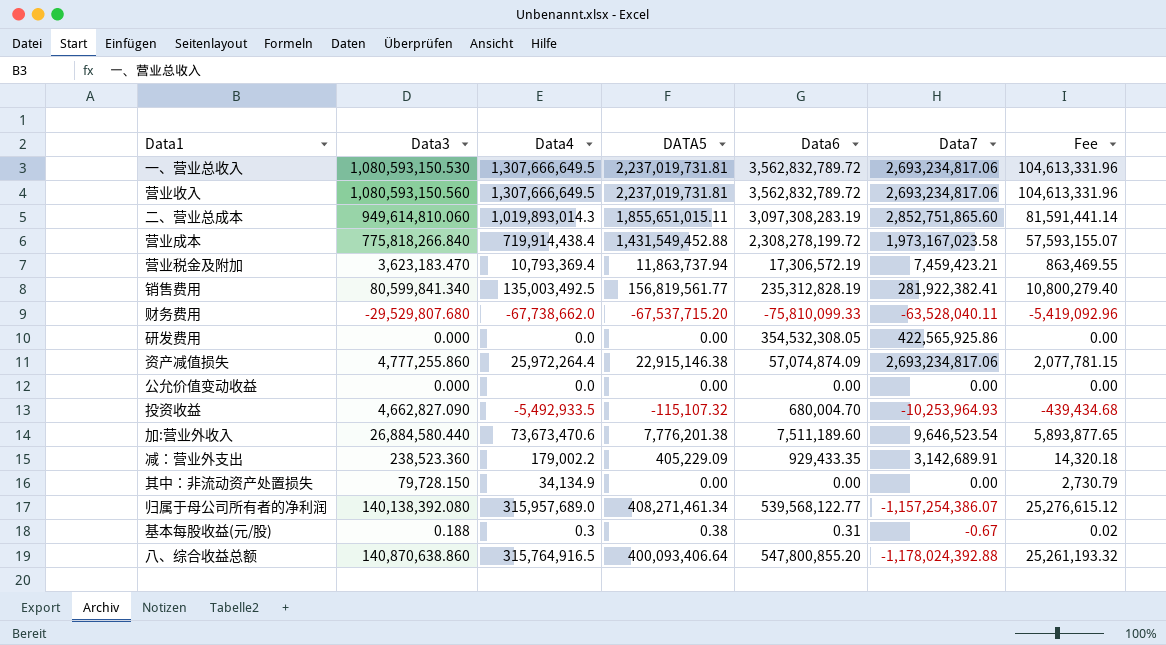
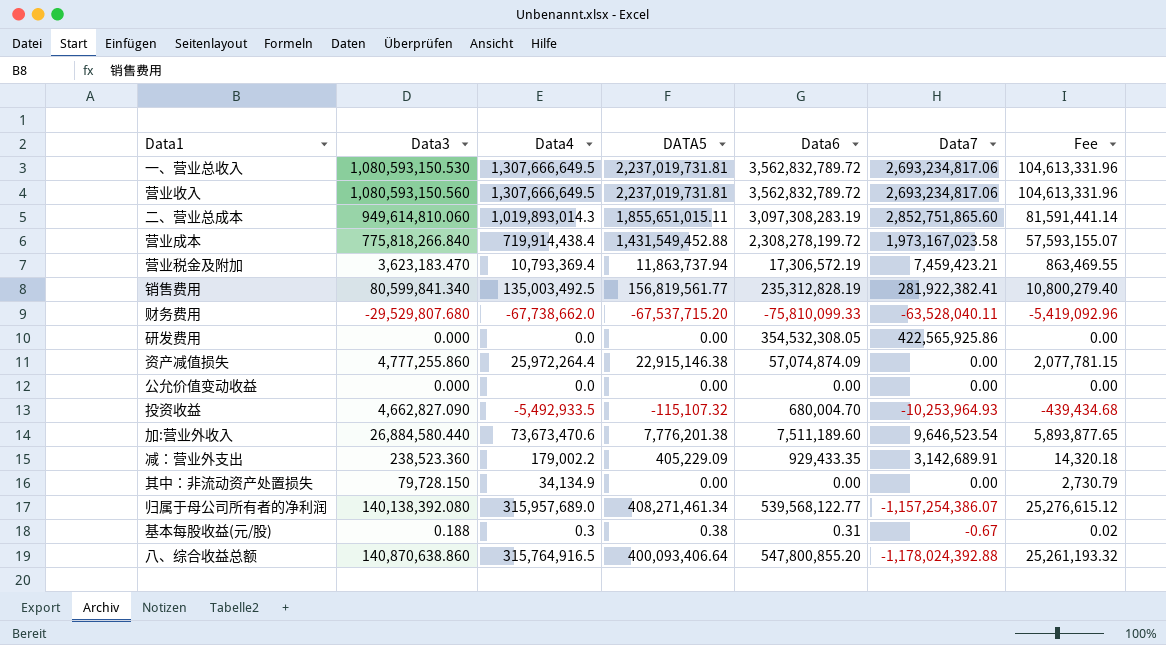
资产减值损失 | Data7: 2,693,234,817.06 -> 0.00

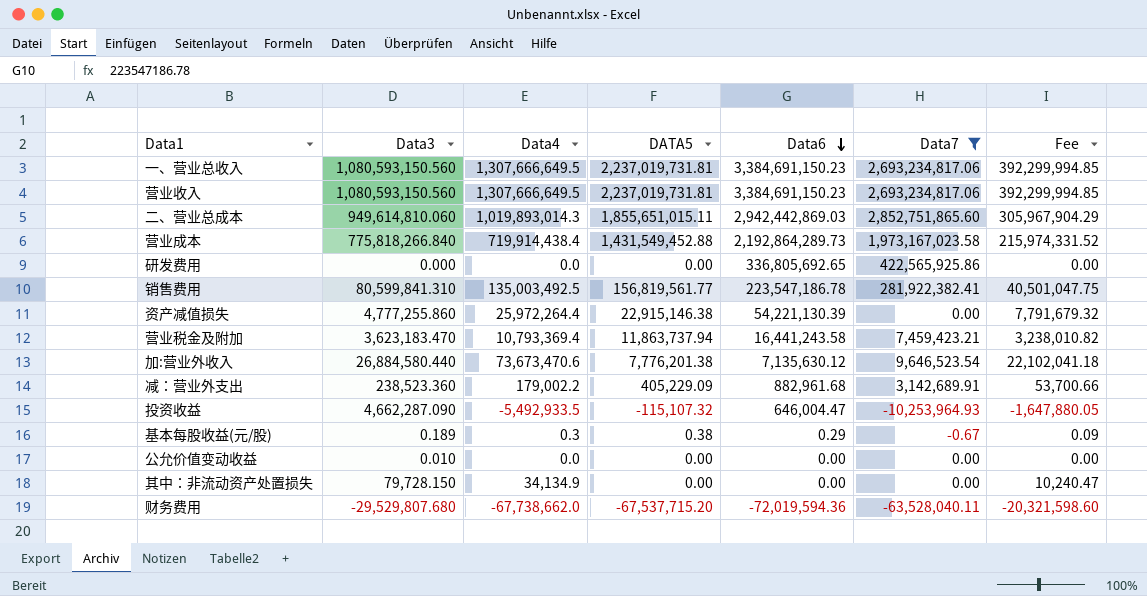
filter: none -> Data7 >= -63,528,040.11
row order: none -> Data6 descending
column Fee | formula: [Data4] * 0.08 -> [Data4] * 0.3
一、营业总收入 | Data3: 1,080,593,150.530 -> 1,080,593,150.560
一、营业总收入 | Data6: 3,562,832,789.72 -> 3,384,691,150.23
营业收入 | Data6: 3,562,832,789.72 -> 3,384,691,150.23
二、营业总成本 | Data6: 3,097,308,283.19 -> 2,942,442,869.03
营业成本 | Data6: 2,308,278,199.72 -> 2,192,864,289.73
研发费用 | Data6: 354,532,308.05 -> 336,805,692.65
销售费用 | Data3: 80,599,841.340 -> 80,599,841.310
销售费用 | Data6: 235,312,828.19 -> 223,547,186.78
资产减值损失 | Data6: 57,074,874.09 -> 54,221,130.39
营业税金及附加 | Data6: 17,306,572.19 -> 16,441,243.58
加:营业外收入 | Data6: 7,511,189.60 -> 7,135,630.12
减：营业外支出 | Data6: 929,433.35 -> 882,961.68
投资收益 | Data3: 4,662,827.090 -> 4,662,287.090
投资收益 | Data6: 680,004.70 -> 646,004.47
基本每股收益(元/股) | Data3: 0.188 -> 0.189
基本每股收益(元/股) | Data6: 0.31 -> 0.29
公允价值变动收益 | Data3: 0.000 -> 0.010
财务费用 | Data6: -75,810,099.33 -> -72,019,594.36

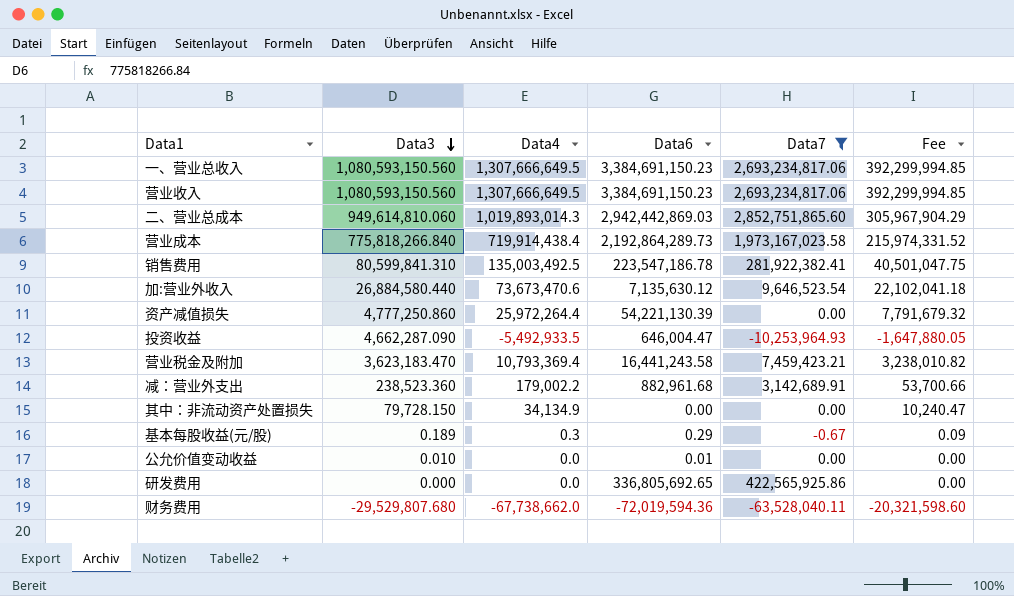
row order: Data6 descending -> Data3 descending
column DATA5 | position: 4 -> none
资产减值损失 | Data3: 4,777,255.860 -> 4,777,250.860
公允价值变动收益 | Data6: 0.00 -> 0.01

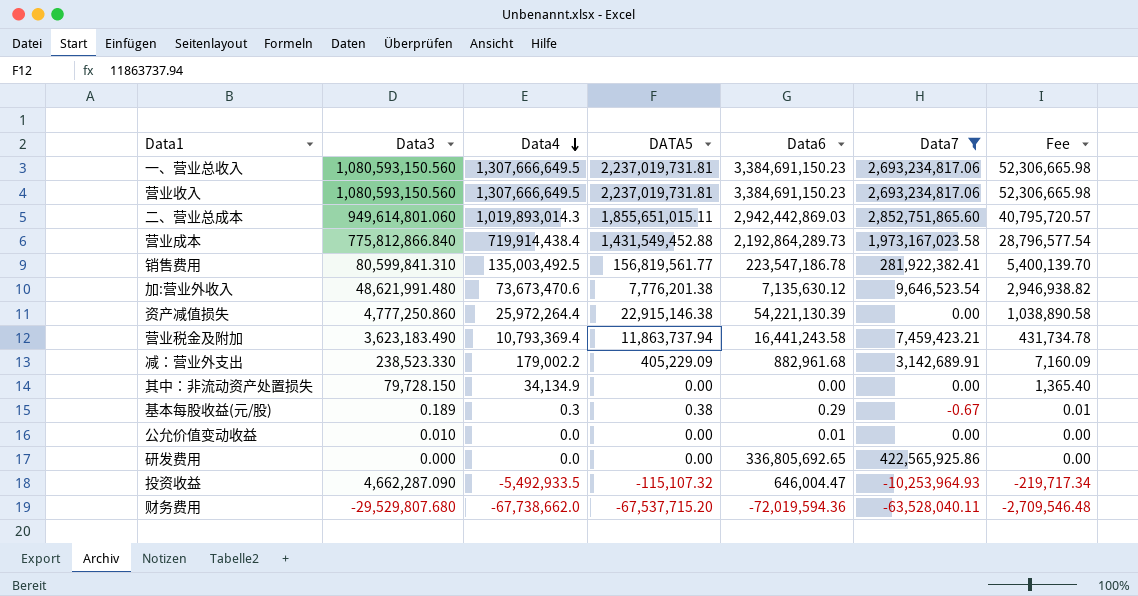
row order: Data3 descending -> Data4 descending
column DATA5 | position: none -> 4
column Fee | formula: [Data4] * 0.3 -> [Data4] * 0.04
二、营业总成本 | Data3: 949,614,810.060 -> 949,614,801.060
营业成本 | Data3: 775,818,266.840 -> 775,812,866.840
加:营业外收入 | Data3: 26,884,580.440 -> 48,621,991.480
营业税金及附加 | Data3: 3,623,183.470 -> 3,623,183.490
减：营业外支出 | Data3: 238,523.360 -> 238,523.330

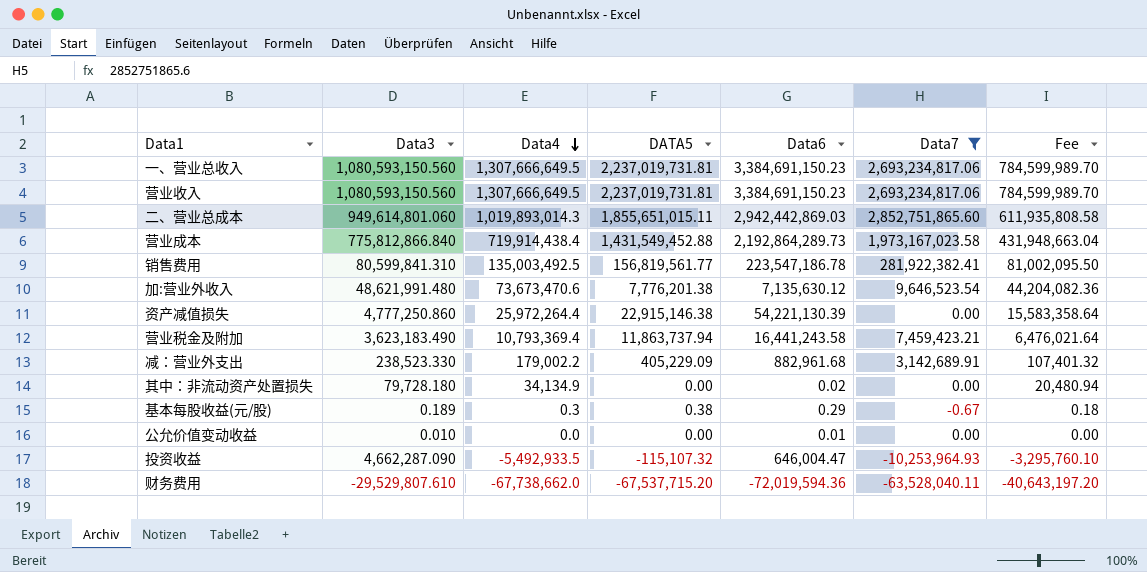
column Fee | formula: [Data4] * 0.04 -> [Data4] * 0.6
row 研发费用: 0.000 | 0.0 | 0.00 | 336,805,692.65 | 422,565,925.86 | 0.00 -> none
其中：非流动资产处置损失 | Data3: 79,728.150 -> 79,728.180
其中：非流动资产处置损失 | Data6: 0.00 -> 0.02
财务费用 | Data3: -29,529,807.680 -> -29,529,807.610

